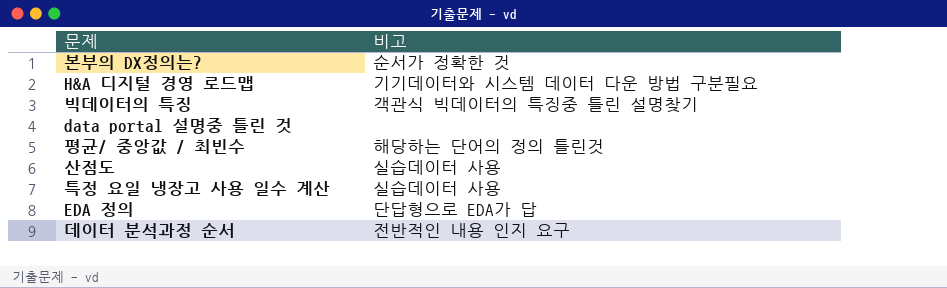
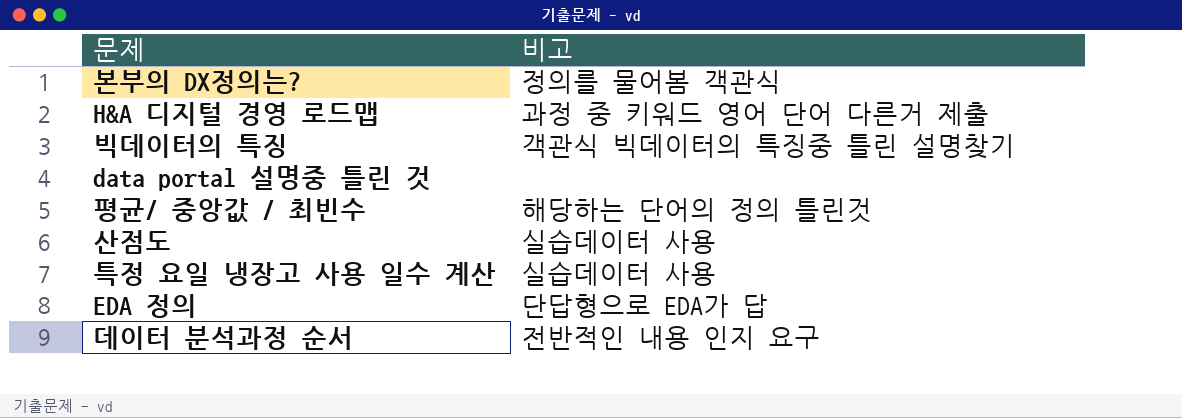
본부의 DX정의는? | 비고: 순서가 정확한 것 -> 정의를 물어봄 객관식
H&A 디지털 경영 로드맵 | 비고: 기기데이터와 시스템 데이터 다운 방법 구분필요 -> 과정 중 키워드 영어 단어 다른거 제출

